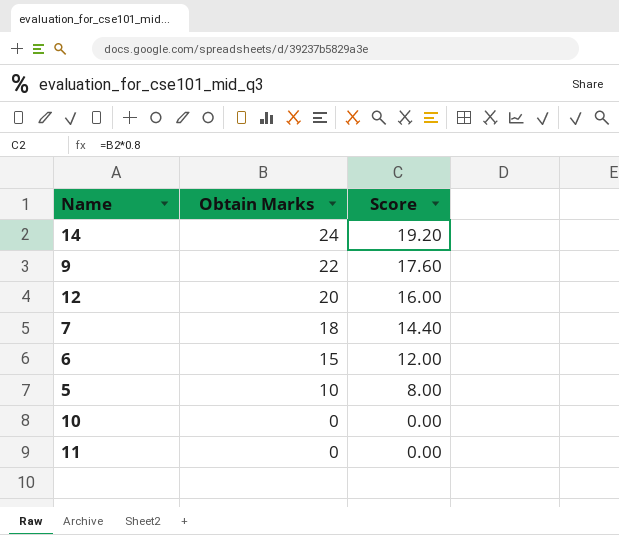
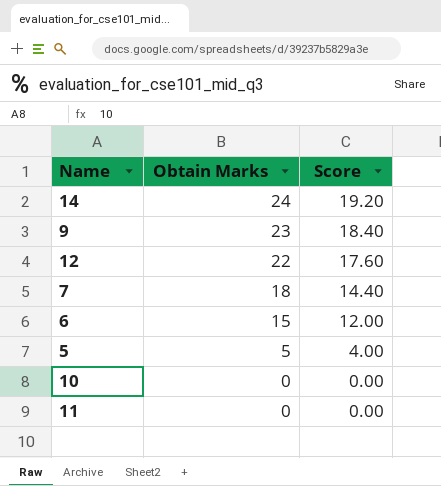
9 | Obtain Marks: 22 -> 23
9 | Score: 17.60 -> 18.40
12 | Obtain Marks: 20 -> 22
12 | Score: 16.00 -> 17.60
5 | Obtain Marks: 10 -> 5
5 | Score: 8.00 -> 4.00

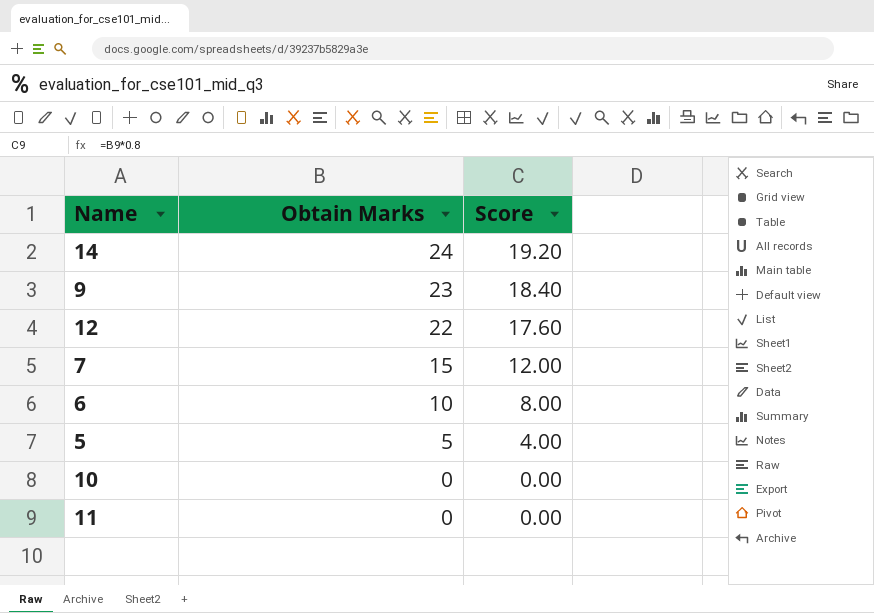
7 | Obtain Marks: 18 -> 15
7 | Score: 14.40 -> 12.00
6 | Obtain Marks: 15 -> 10
6 | Score: 12.00 -> 8.00

